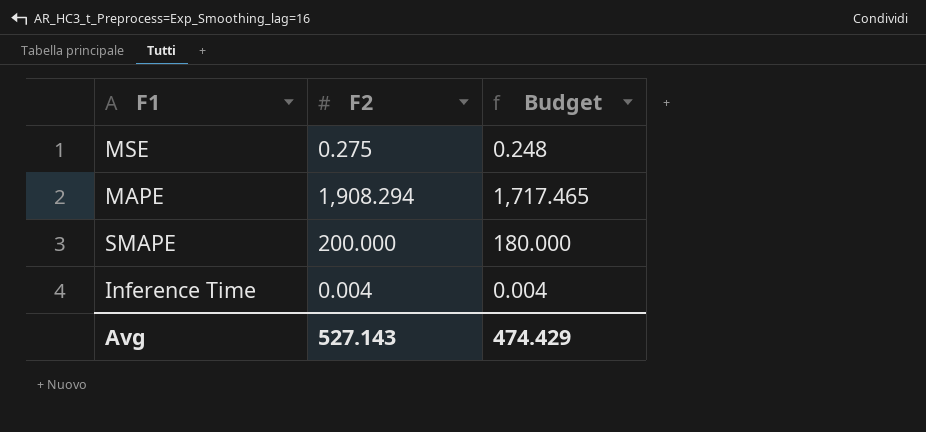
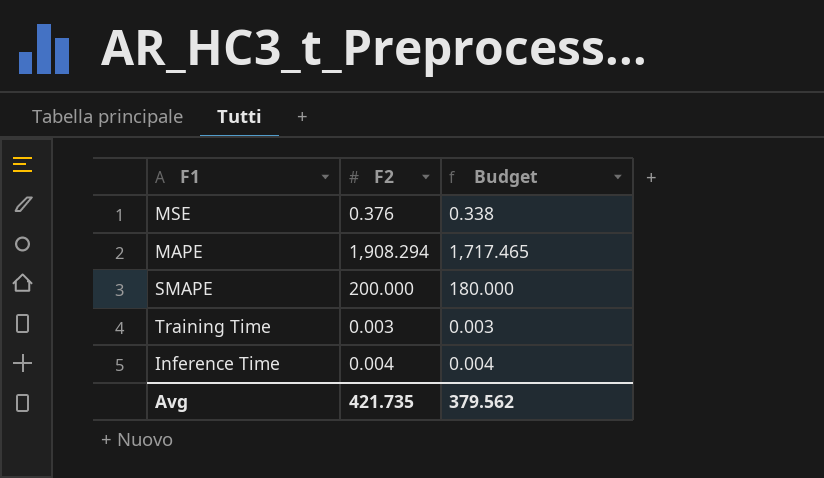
MSE | F2: 0.275 -> 0.376
MSE | Budget: 0.248 -> 0.338
row Training Time: none -> 0.003 | 0.003
Avg | F2: 527.143 -> 421.735
Avg | Budget: 474.429 -> 379.562

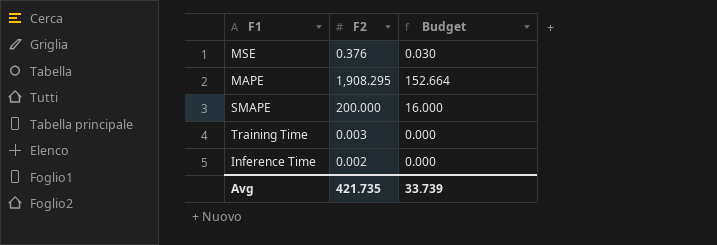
column Budget | formula: [F2] * 0.9 -> [F2] * 0.08
MAPE | F2: 1,908.294 -> 1,908.295
Inference Time | F2: 0.004 -> 0.002
Avg | Budget: 379.562 -> 33.739

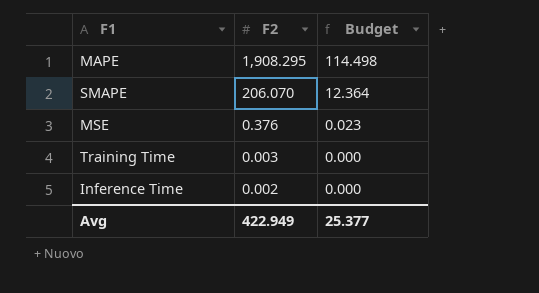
row order: none -> F2 descending
column Budget | formula: [F2] * 0.08 -> [F2] * 0.06
SMAPE | F2: 200.000 -> 206.070
Avg | F2: 421.735 -> 422.949
Avg | Budget: 33.739 -> 25.377

